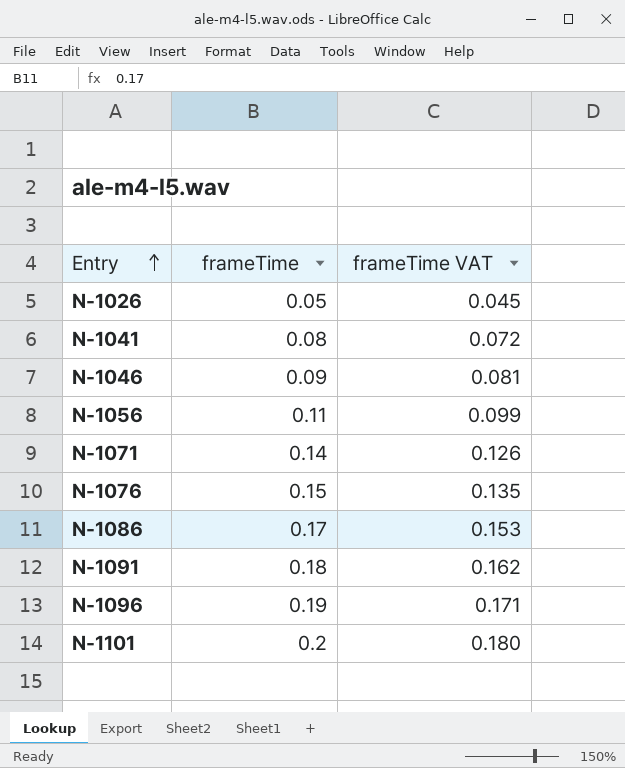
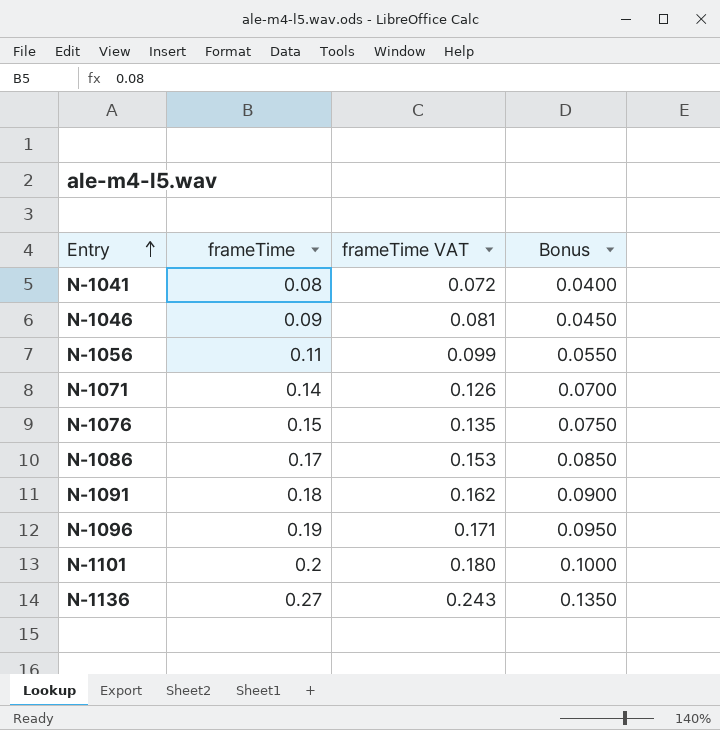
column Bonus | formula: none -> [frameTime] * 0.5
row N-1026: 0.05 | 0.045 -> none
row N-1136: none -> 0.27 | 0.243 | 0.1350

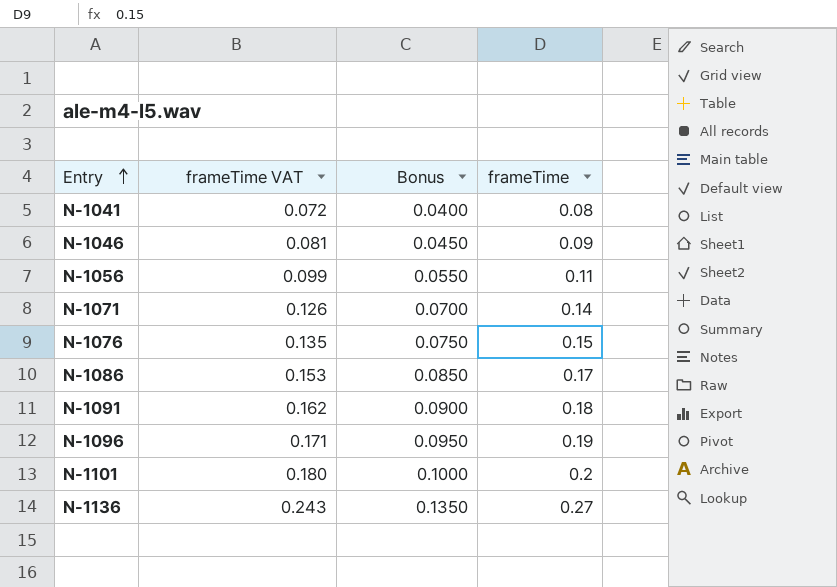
column frameTime | position: 2 -> 4

